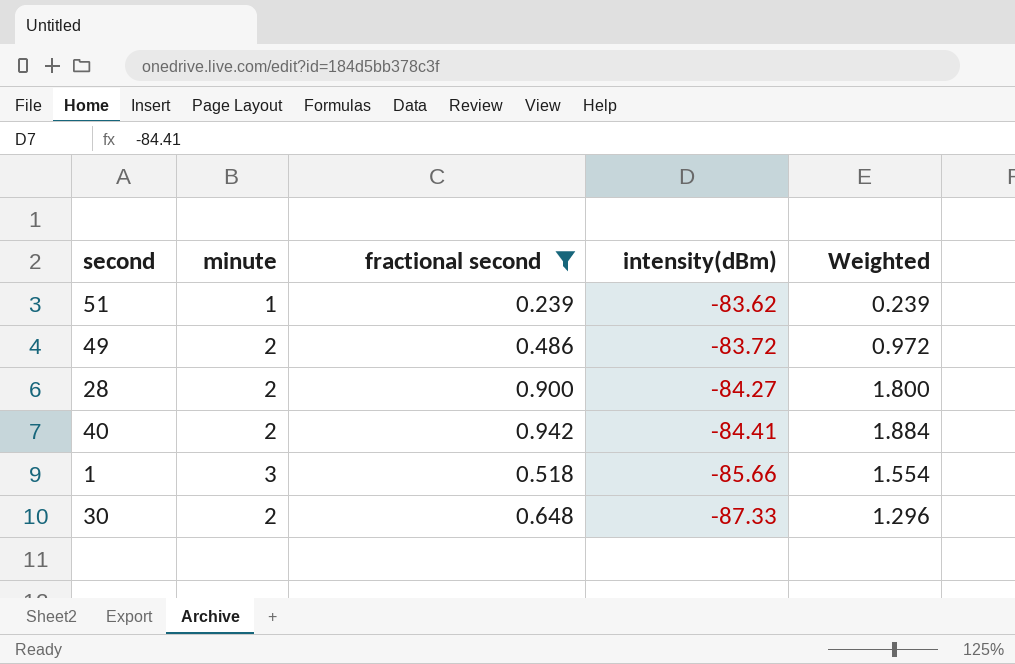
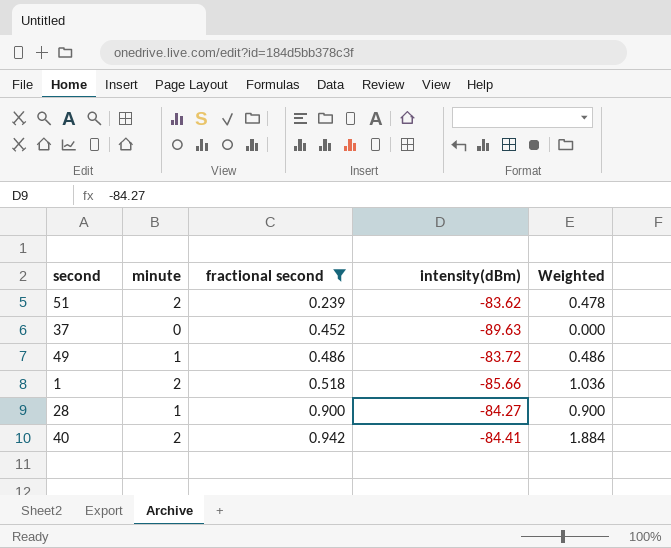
row order: intensity(dBm) descending -> fractional second ascending
row 30: 2 | 0.648 | -87.33 | 1.296 -> none
51 | minute: 1 -> 2
51 | Weighted: 0.239 -> 0.478
row 37: none -> 0 | 0.452 | -89.63 | 0.000
49 | minute: 2 -> 1
49 | Weighted: 0.972 -> 0.486
1 | minute: 3 -> 2
1 | Weighted: 1.554 -> 1.036
28 | minute: 2 -> 1
28 | Weighted: 1.800 -> 0.900

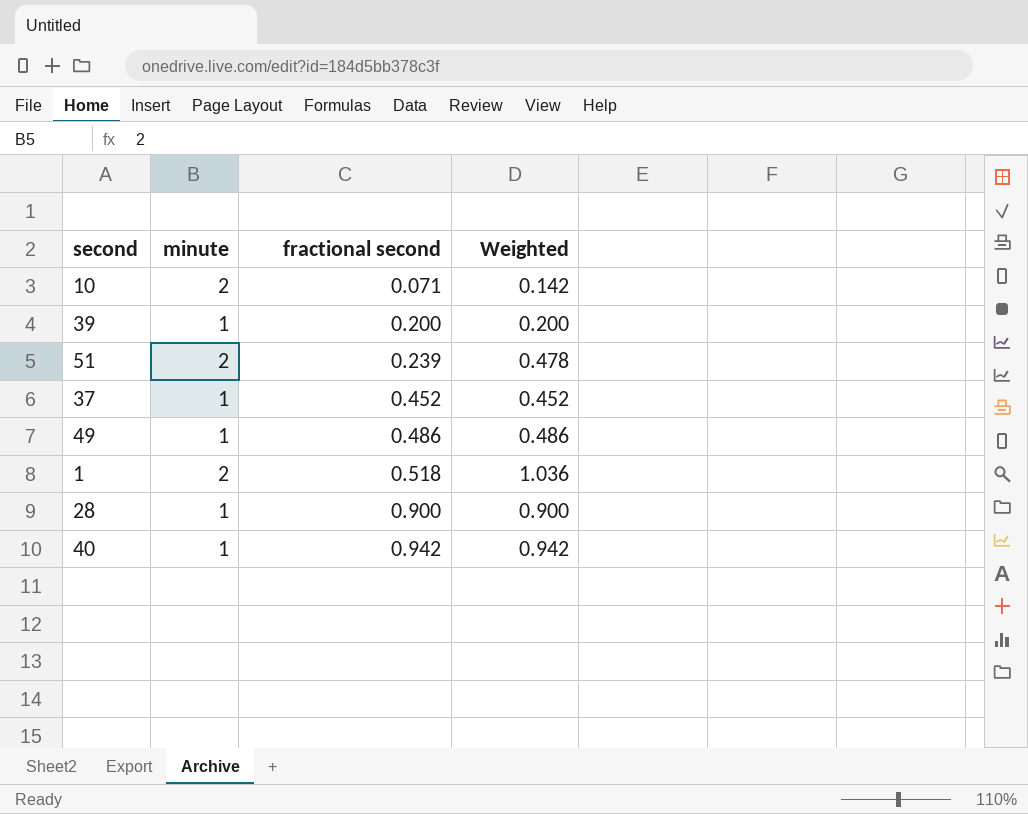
filter: fractional second >= 0.239 -> none
column intensity(dBm) | position: 4 -> none
37 | minute: 0 -> 1
37 | Weighted: 0.000 -> 0.452
40 | minute: 2 -> 1
40 | Weighted: 1.884 -> 0.942

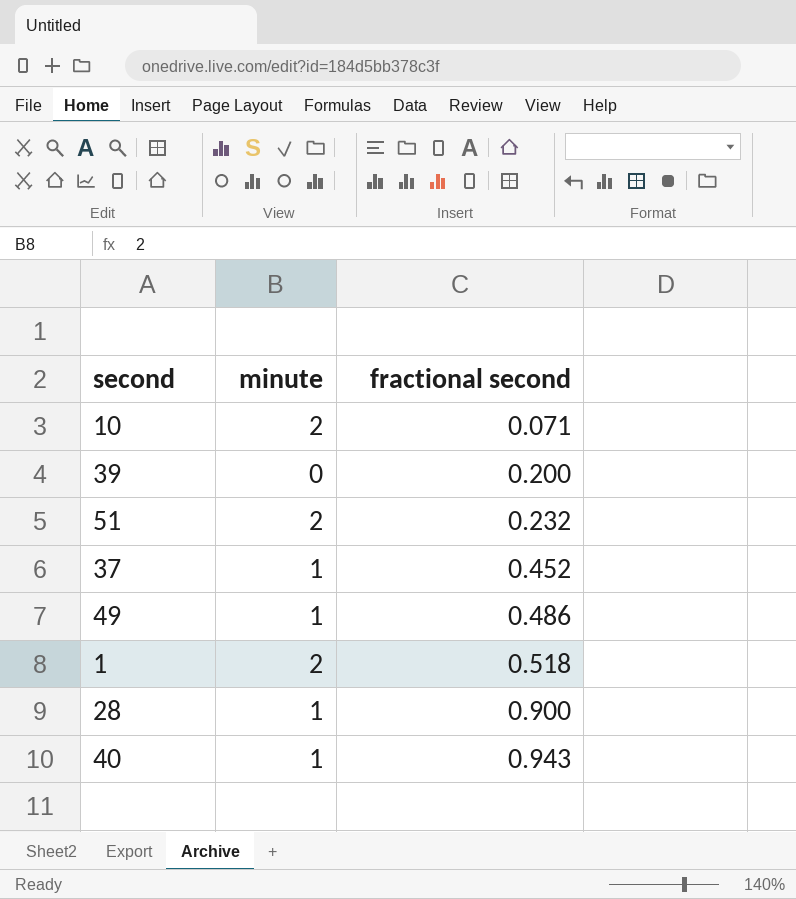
column Weighted | formula: [minute] * [fractional second] -> none
39 | minute: 1 -> 0
51 | fractional second: 0.239 -> 0.232
40 | fractional second: 0.942 -> 0.943

